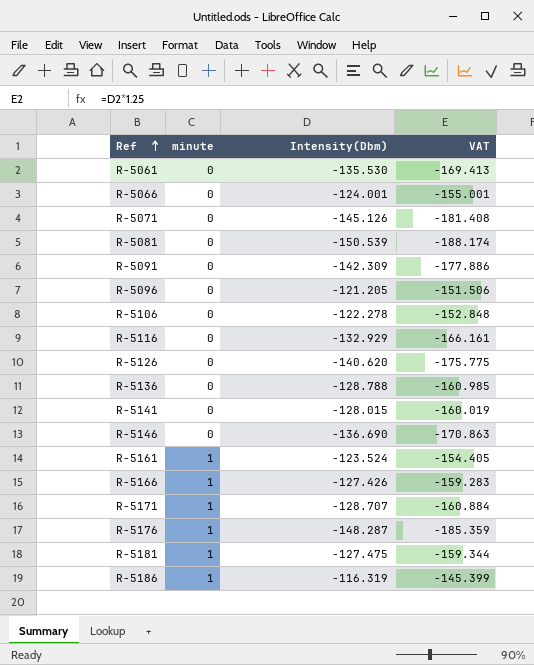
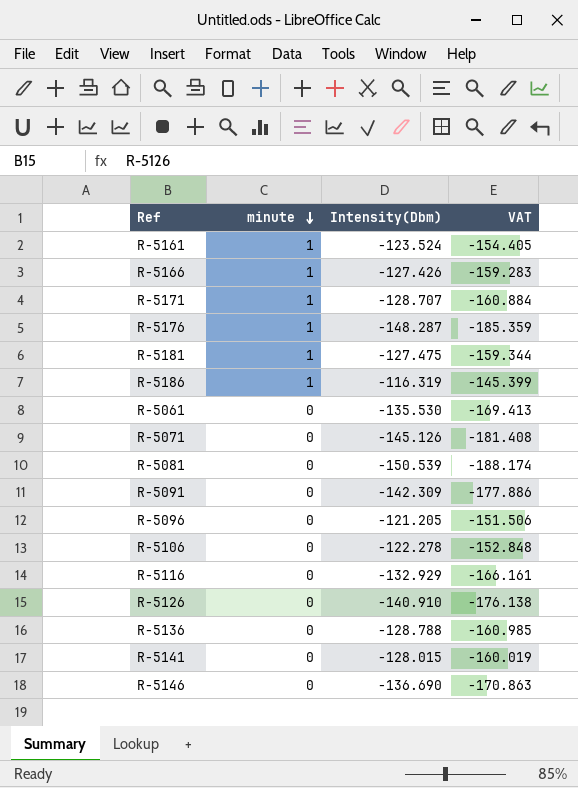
row order: Ref ascending -> minute descending
row R-5066: 0 | -124.001 | -155.001 -> none
R-5126 | Intensity(Dbm): -140.620 -> -140.910
R-5126 | VAT: -175.775 -> -176.138

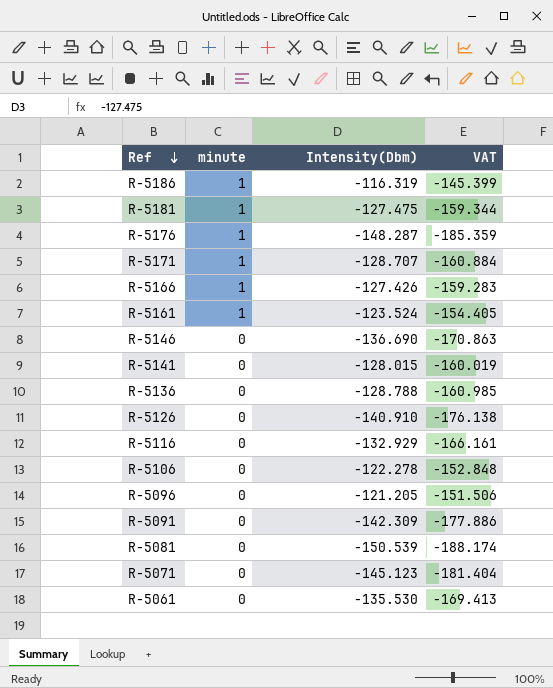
row order: minute descending -> Ref descending
R-5071 | Intensity(Dbm): -145.126 -> -145.123
R-5071 | VAT: -181.408 -> -181.404

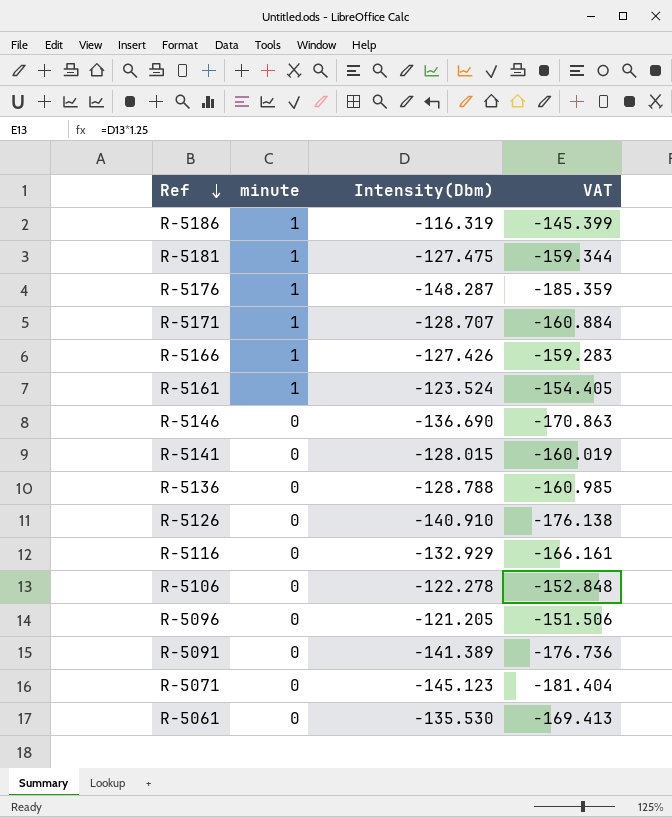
row R-5081: 0 | -150.539 | -188.174 -> none
R-5091 | Intensity(Dbm): -142.309 -> -141.389
R-5091 | VAT: -177.886 -> -176.736

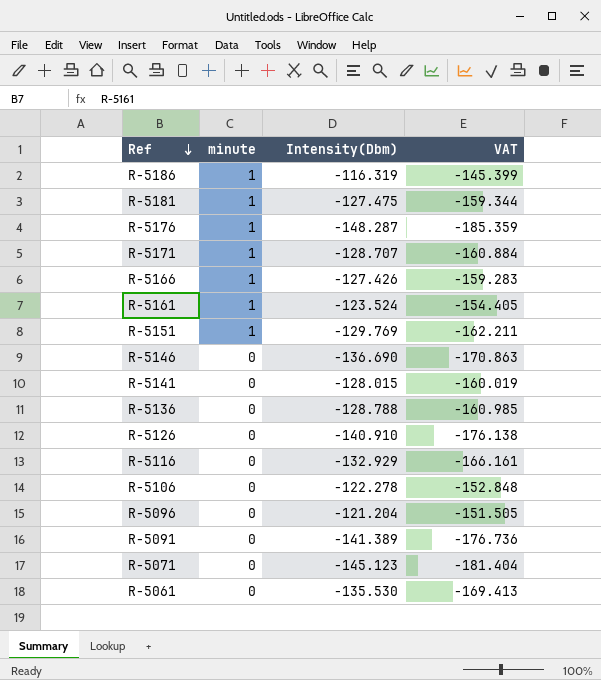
row R-5151: none -> 1 | -129.769 | -162.211
R-5096 | Intensity(Dbm): -121.205 -> -121.204
R-5096 | VAT: -151.506 -> -151.505

